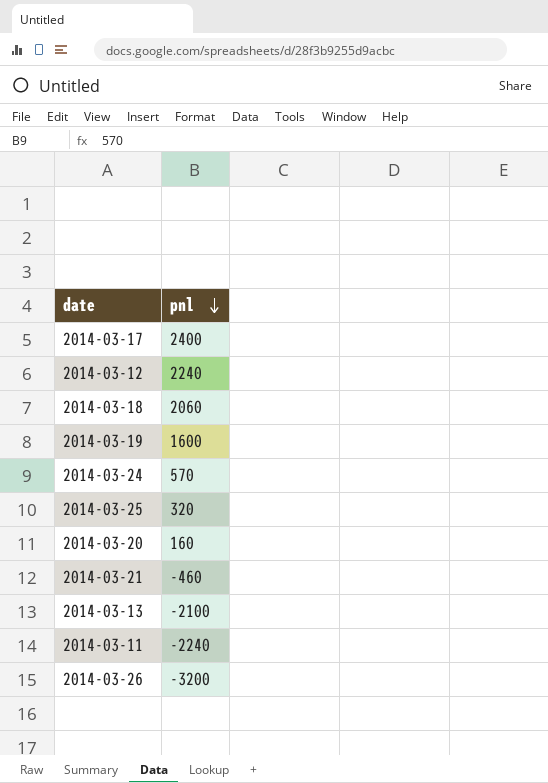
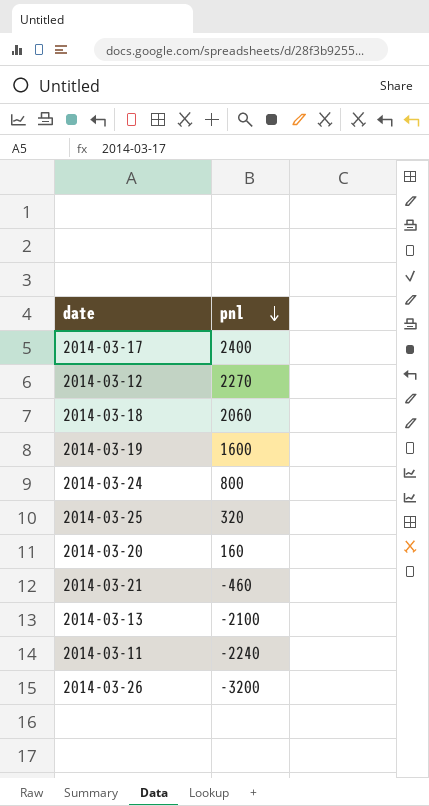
2014-03-12 | pnl: 2240 -> 2270
2014-03-24 | pnl: 570 -> 800

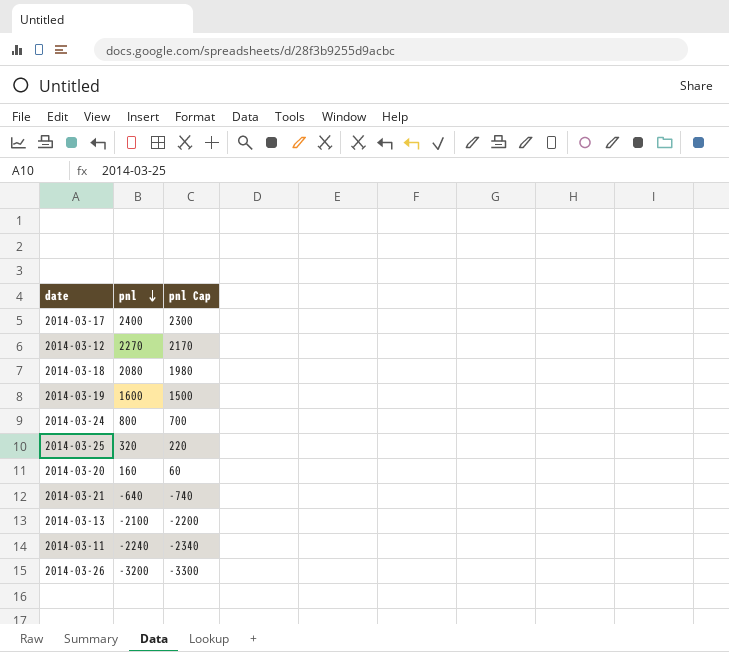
column pnl Cap | formula: none -> [pnl] - 100
2014-03-18 | pnl: 2060 -> 2080
2014-03-21 | pnl: -460 -> -640

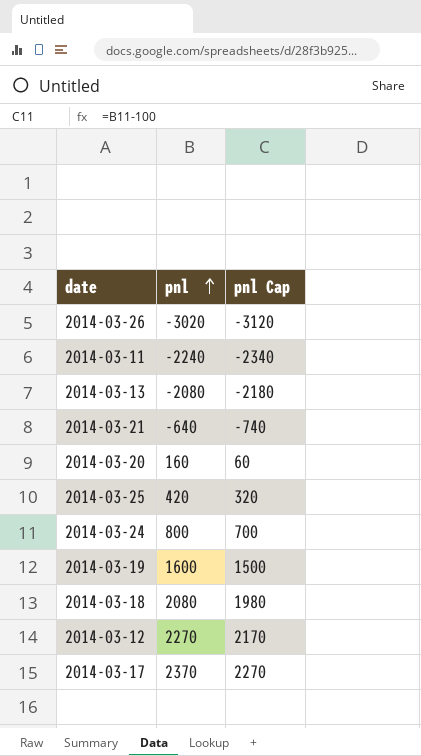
row order: pnl descending -> pnl ascending
2014-03-26 | pnl: -3200 -> -3020
2014-03-26 | pnl Cap: -3300 -> -3120
2014-03-13 | pnl: -2100 -> -2080
2014-03-13 | pnl Cap: -2200 -> -2180
2014-03-25 | pnl: 320 -> 420
2014-03-25 | pnl Cap: 220 -> 320
2014-03-17 | pnl: 2400 -> 2370
2014-03-17 | pnl Cap: 2300 -> 2270

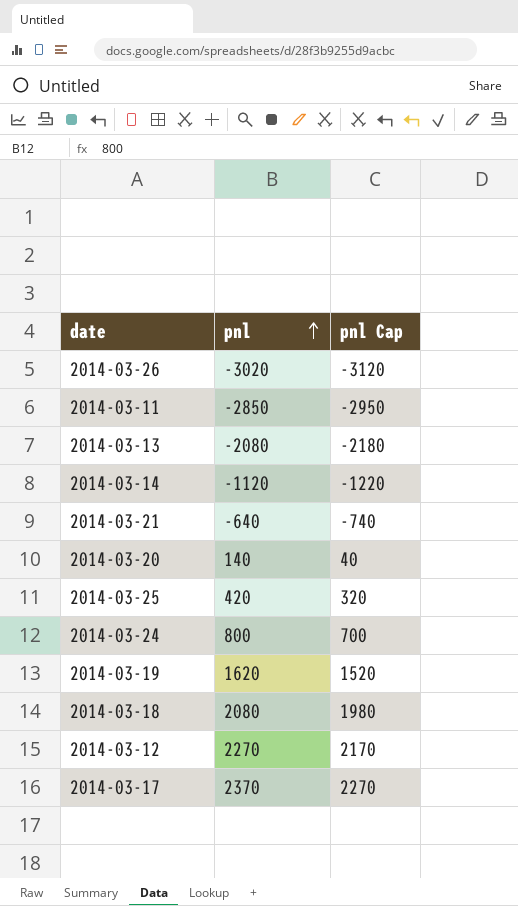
2014-03-11 | pnl: -2240 -> -2850
2014-03-11 | pnl Cap: -2340 -> -2950
row 2014-03-14: none -> -1120 | -1220
2014-03-20 | pnl: 160 -> 140
2014-03-20 | pnl Cap: 60 -> 40
2014-03-19 | pnl: 1600 -> 1620
2014-03-19 | pnl Cap: 1500 -> 1520

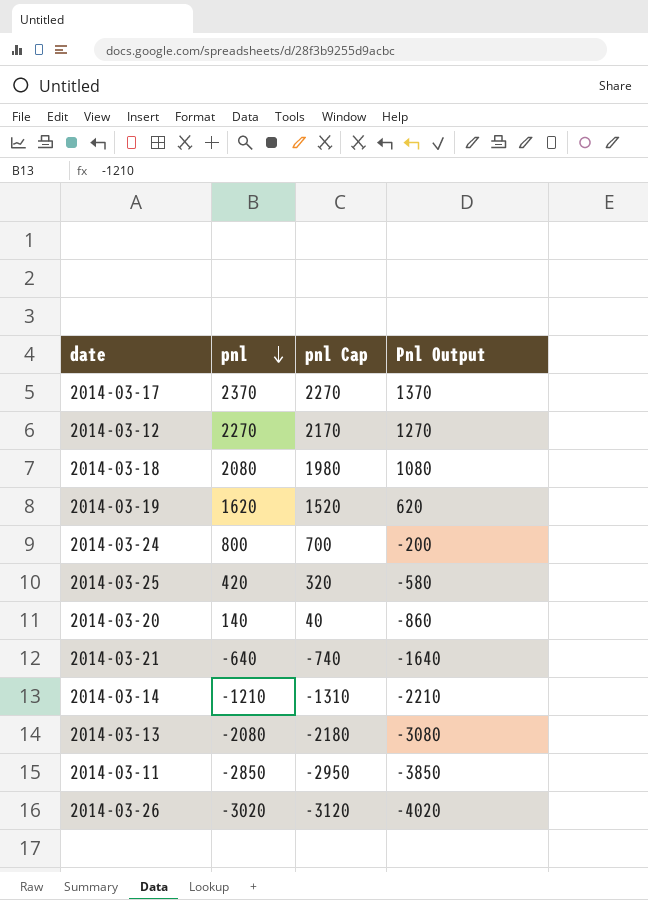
row order: pnl ascending -> pnl descending
column Pnl Output | formula: none -> [pnl] - 1000
2014-03-14 | pnl: -1120 -> -1210
2014-03-14 | pnl Cap: -1220 -> -1310

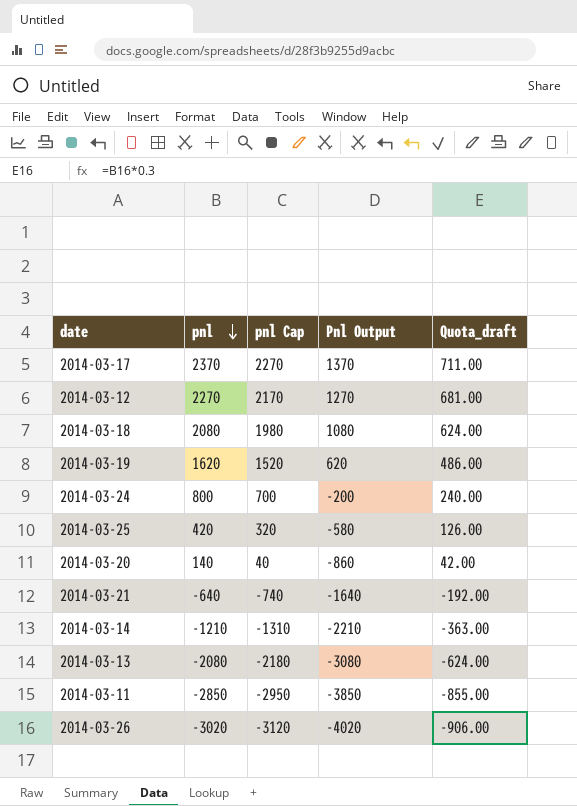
column Quota_draft | formula: none -> [pnl] * 0.3

